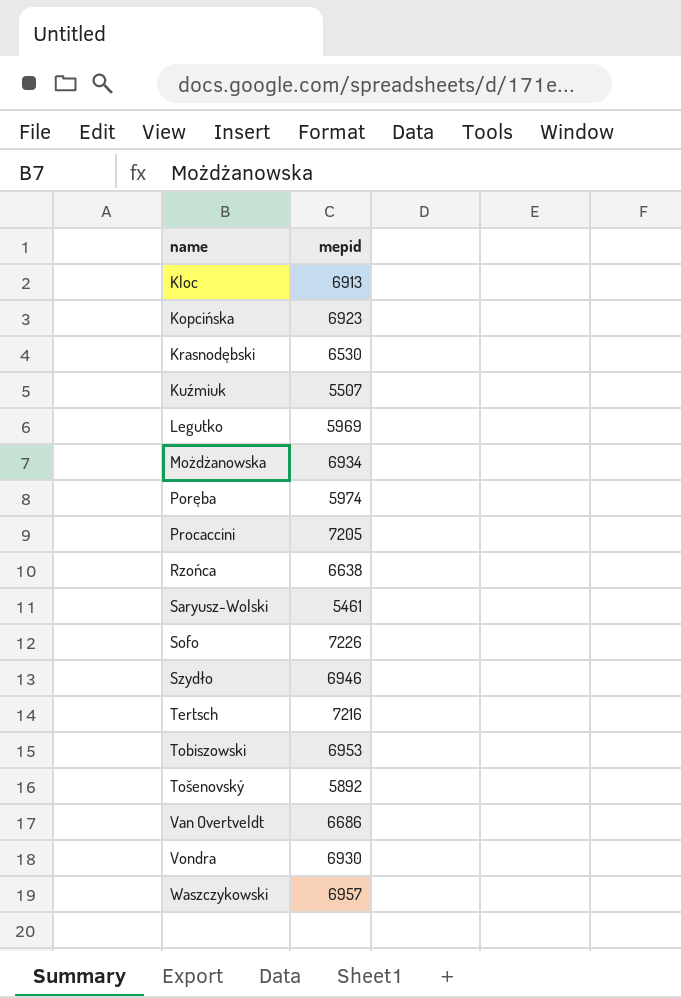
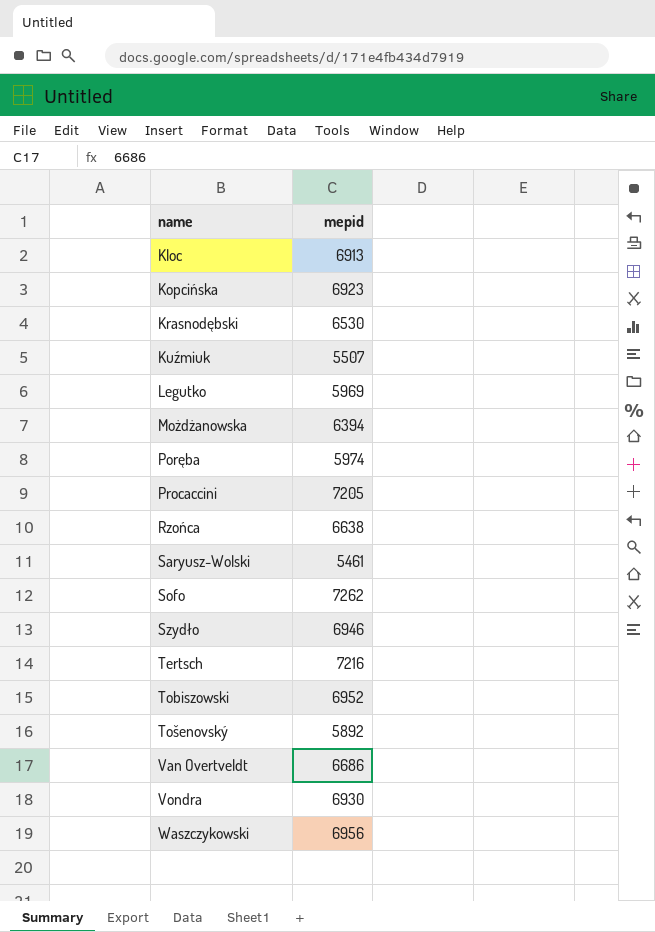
Możdżanowska | mepid: 6934 -> 6394
Sofo | mepid: 7226 -> 7262
Tobiszowski | mepid: 6953 -> 6952
Waszczykowski | mepid: 6957 -> 6956

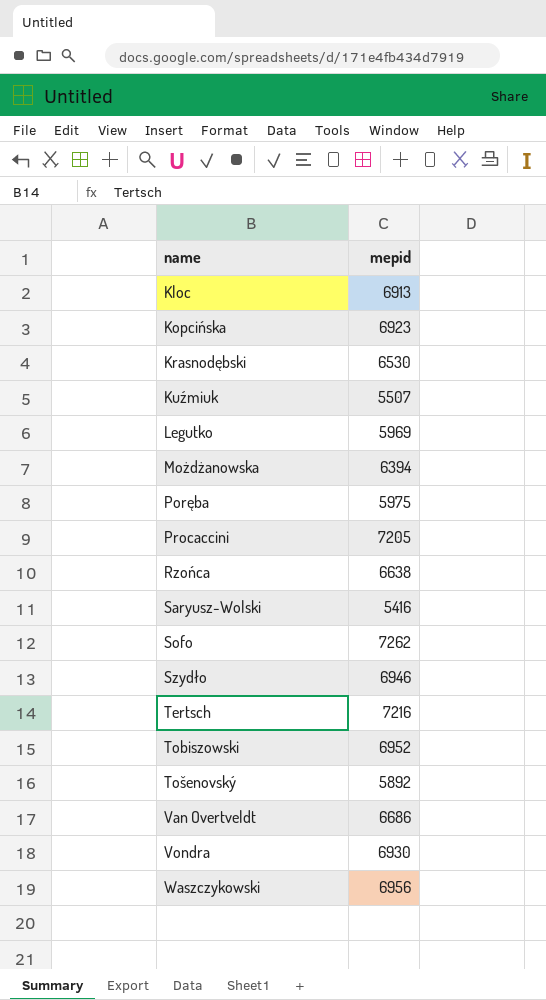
Poręba | mepid: 5974 -> 5975
Saryusz-Wolski | mepid: 5461 -> 5416

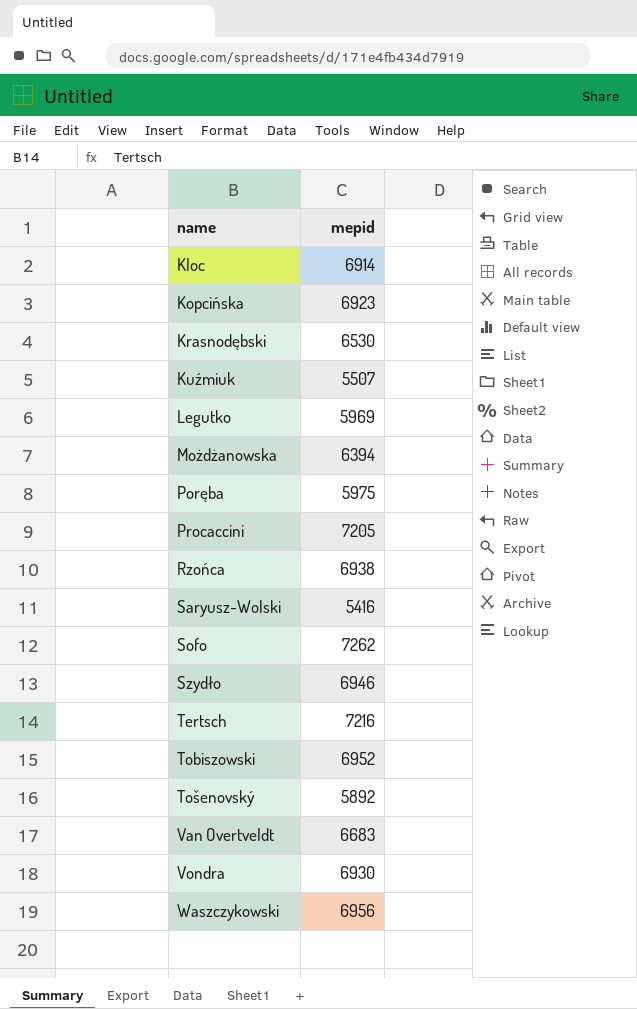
Kloc | mepid: 6913 -> 6914
Rzońca | mepid: 6638 -> 6938
Van Overtveldt | mepid: 6686 -> 6683

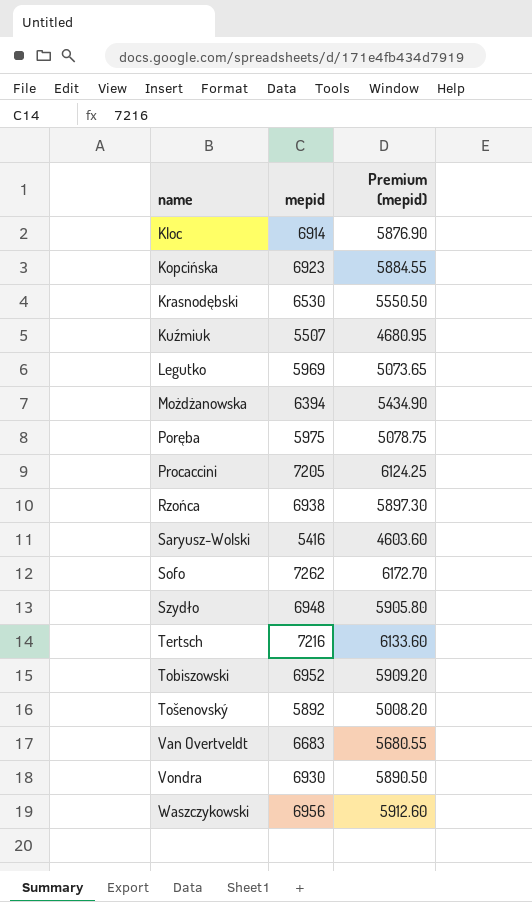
column Premium (mepid) | formula: none -> [mepid] * 0.85
Szydło | mepid: 6946 -> 6948

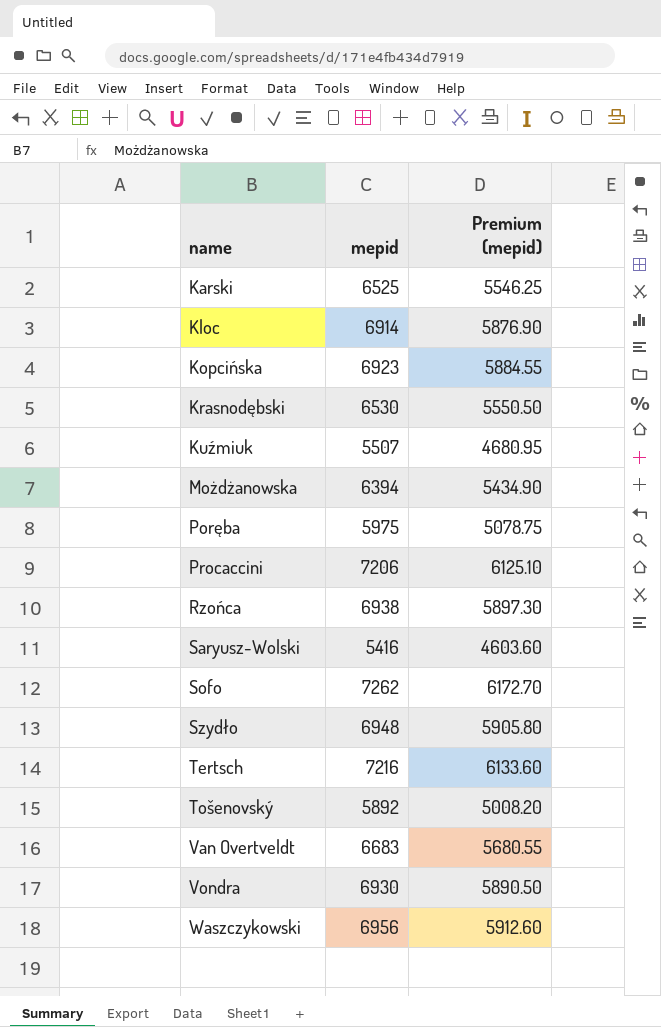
row Legutko: 5969 | 5073.65 -> none
row Tobiszowski: 6952 | 5909.20 -> none
row Karski: none -> 6525 | 5546.25
Procaccini | mepid: 7205 -> 7206
Procaccini | Premium (mepid): 6124.25 -> 6125.10

